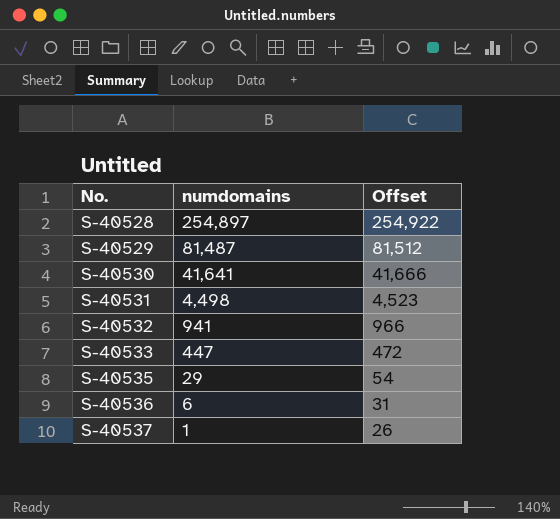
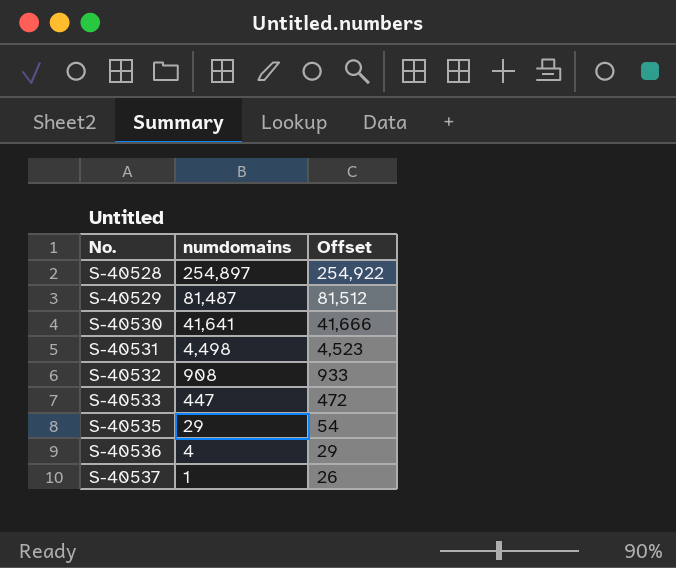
S-40532 | numdomains: 941 -> 908
S-40532 | Offset: 966 -> 933
S-40536 | numdomains: 6 -> 4
S-40536 | Offset: 31 -> 29

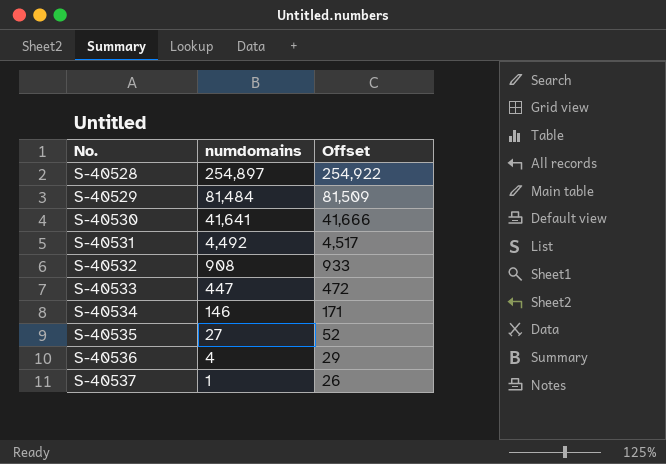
S-40529 | numdomains: 81,487 -> 81,484
S-40529 | Offset: 81,512 -> 81,509
S-40531 | numdomains: 4,498 -> 4,492
S-40531 | Offset: 4,523 -> 4,517
row S-40534: none -> 146 | 171
S-40535 | numdomains: 29 -> 27
S-40535 | Offset: 54 -> 52

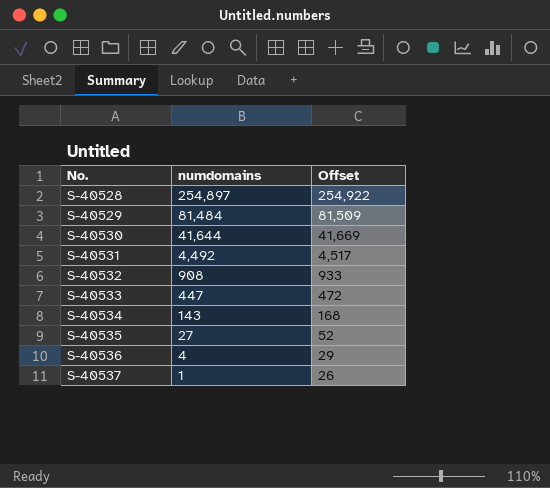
S-40530 | numdomains: 41,641 -> 41,644
S-40530 | Offset: 41,666 -> 41,669
S-40534 | numdomains: 146 -> 143
S-40534 | Offset: 171 -> 168

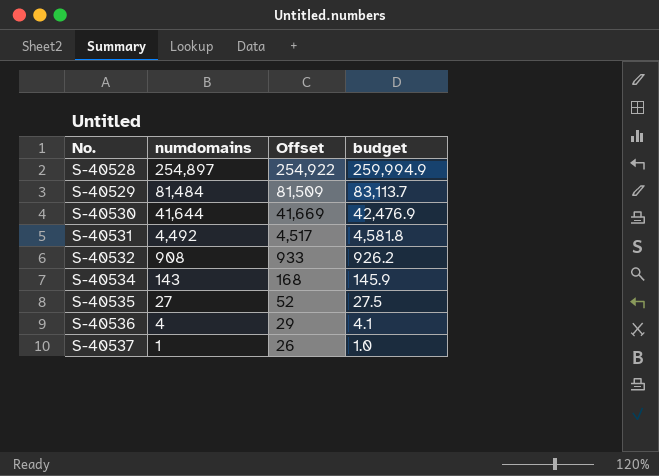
column budget | formula: none -> [numdomains] * 1.02
row S-40533: 447 | 472 -> none

